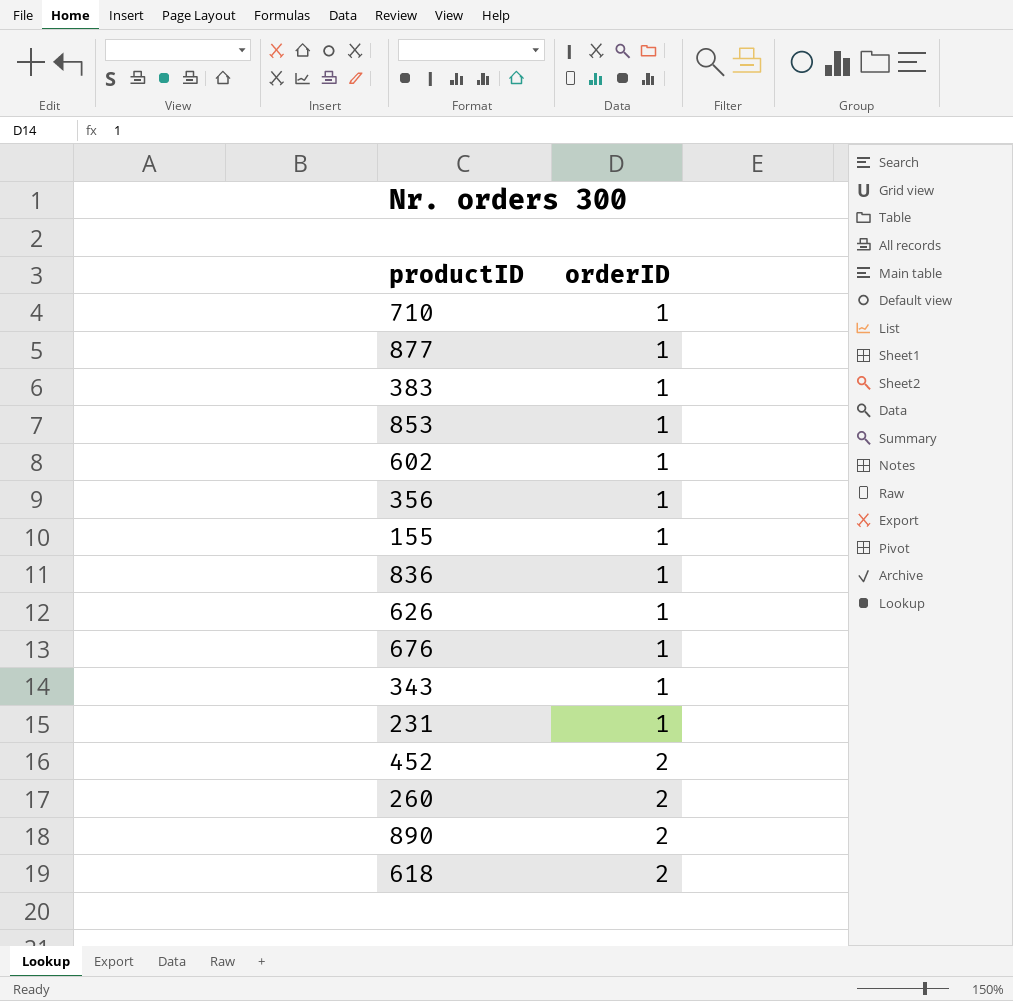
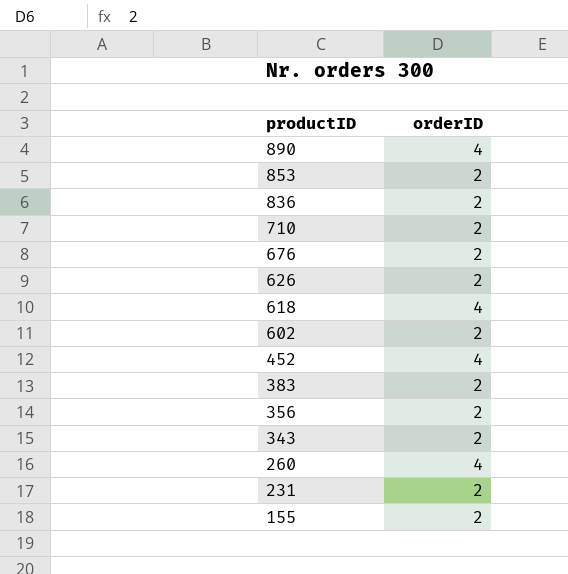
row order: orderID ascending -> productID descending
row 877: 1 -> none
890 | orderID: 2 -> 4
853 | orderID: 1 -> 2
836 | orderID: 1 -> 2
710 | orderID: 1 -> 2
676 | orderID: 1 -> 2
626 | orderID: 1 -> 2
618 | orderID: 2 -> 4
602 | orderID: 1 -> 2
452 | orderID: 2 -> 4
383 | orderID: 1 -> 2
356 | orderID: 1 -> 2
343 | orderID: 1 -> 2
260 | orderID: 2 -> 4
231 | orderID: 1 -> 2
155 | orderID: 1 -> 2

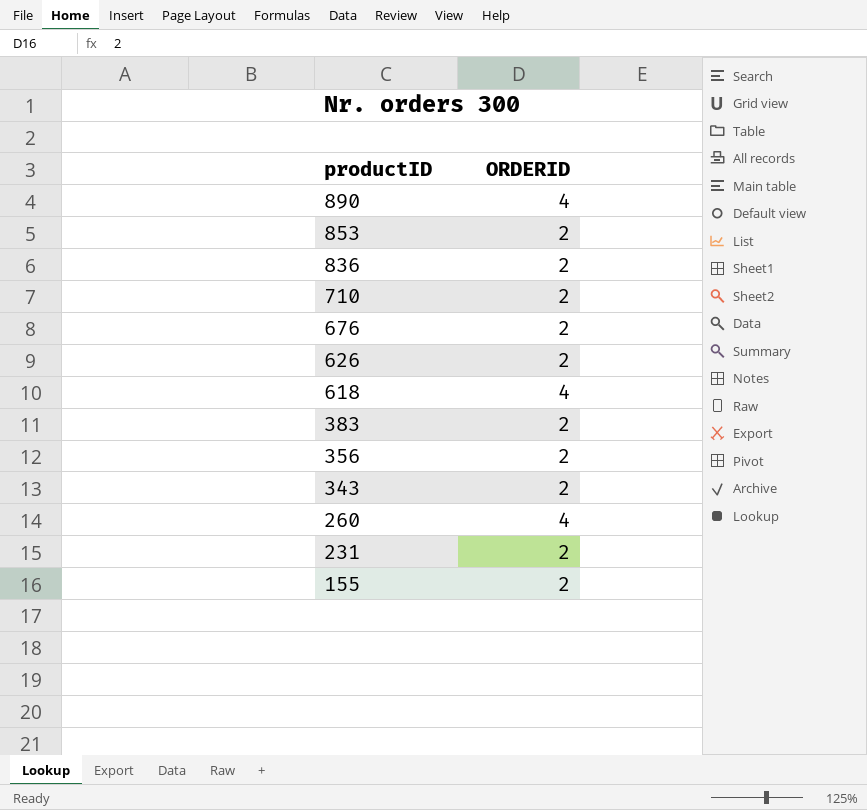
column name: orderID -> ORDERID
row 602: 2 -> none
row 452: 4 -> none

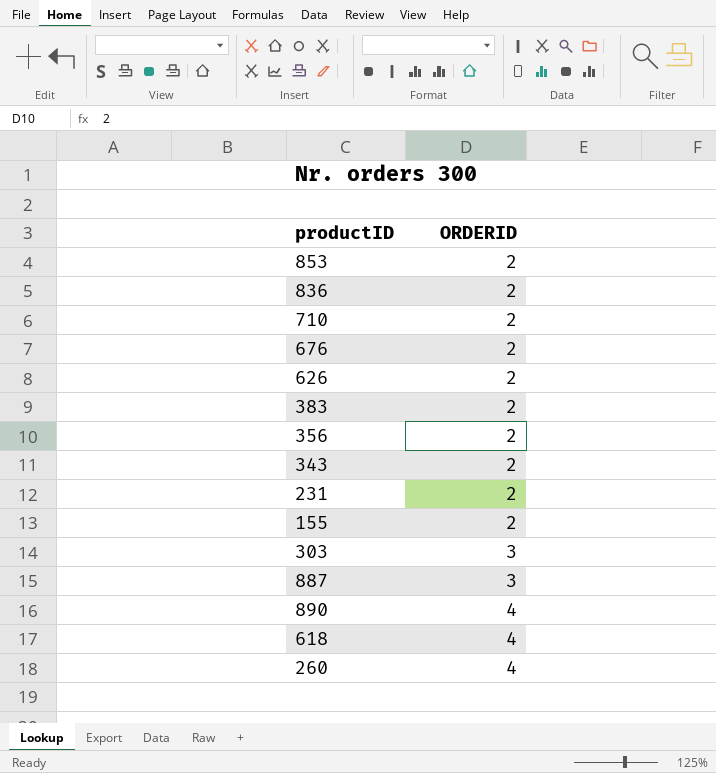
row order: productID descending -> ORDERID ascending
row 303: none -> 3
row 887: none -> 3

